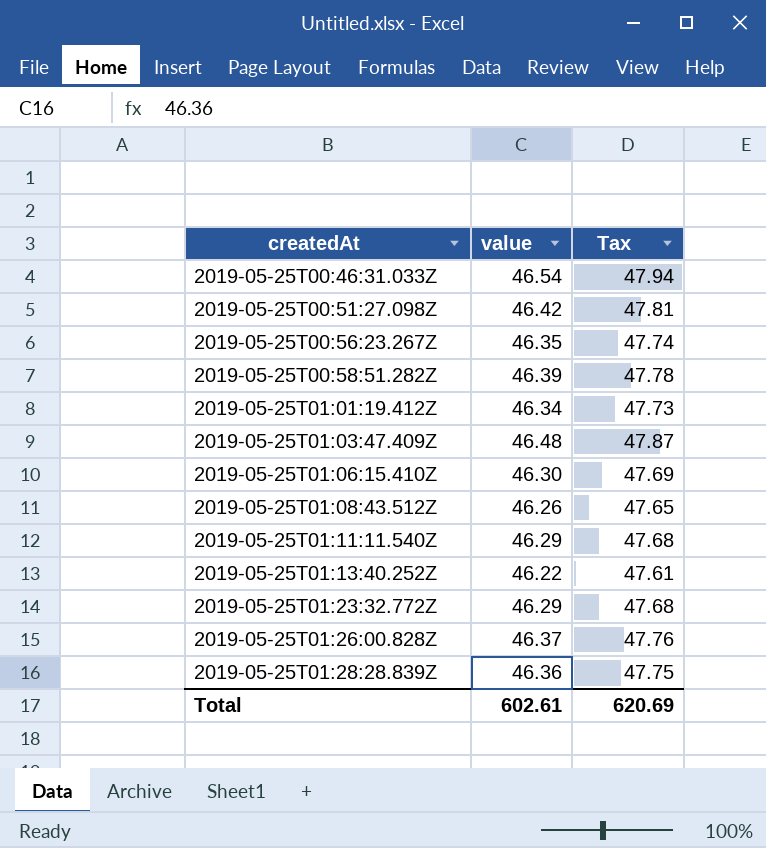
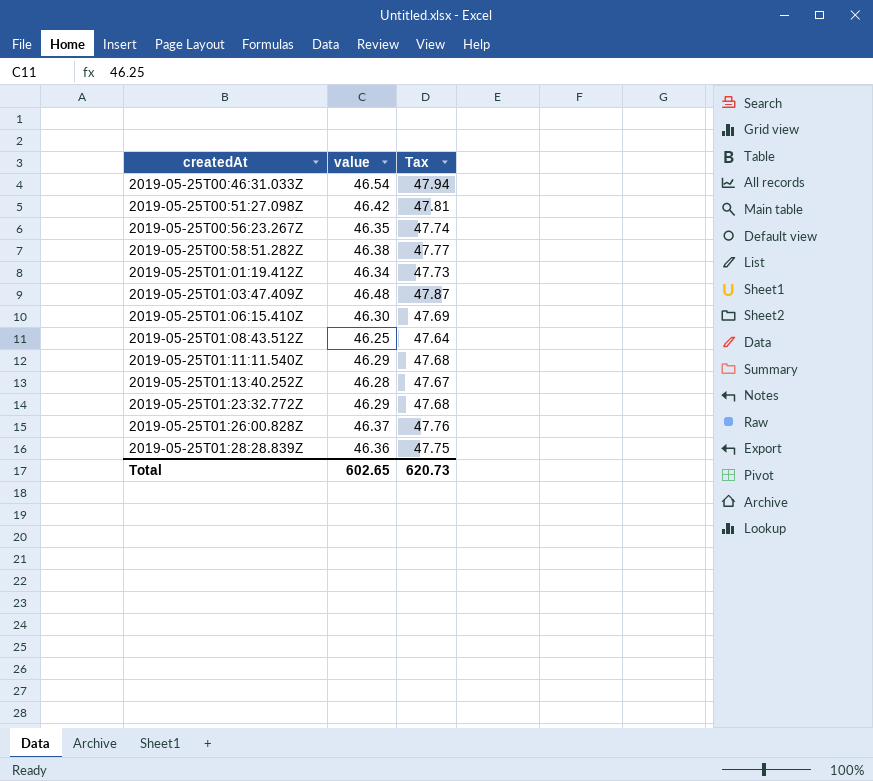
2019-05-25T00:58:51.282Z | value: 46.39 -> 46.38
2019-05-25T00:58:51.282Z | Tax: 47.78 -> 47.77
2019-05-25T01:08:43.512Z | value: 46.26 -> 46.25
2019-05-25T01:08:43.512Z | Tax: 47.65 -> 47.64
2019-05-25T01:13:40.252Z | value: 46.22 -> 46.28
2019-05-25T01:13:40.252Z | Tax: 47.61 -> 47.67
Total | value: 602.61 -> 602.65
Total | Tax: 620.69 -> 620.73

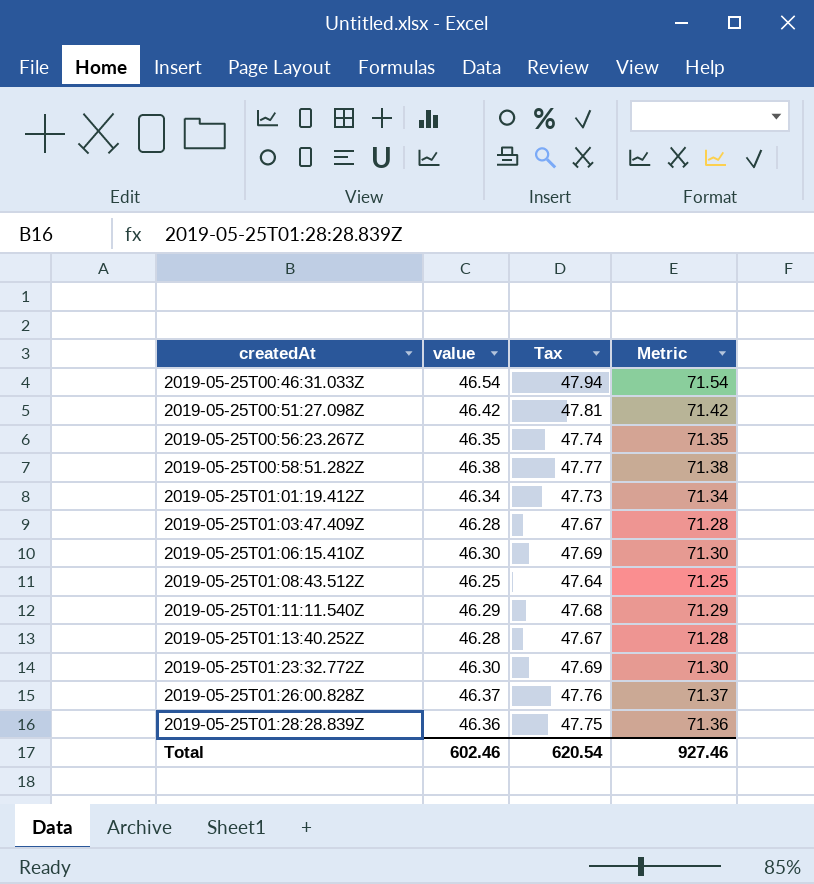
column Metric | formula: none -> [value] + 25
2019-05-25T01:03:47.409Z | value: 46.48 -> 46.28
2019-05-25T01:03:47.409Z | Tax: 47.87 -> 47.67
2019-05-25T01:23:32.772Z | value: 46.29 -> 46.30
2019-05-25T01:23:32.772Z | Tax: 47.68 -> 47.69
Total | value: 602.65 -> 602.46
Total | Tax: 620.73 -> 620.54

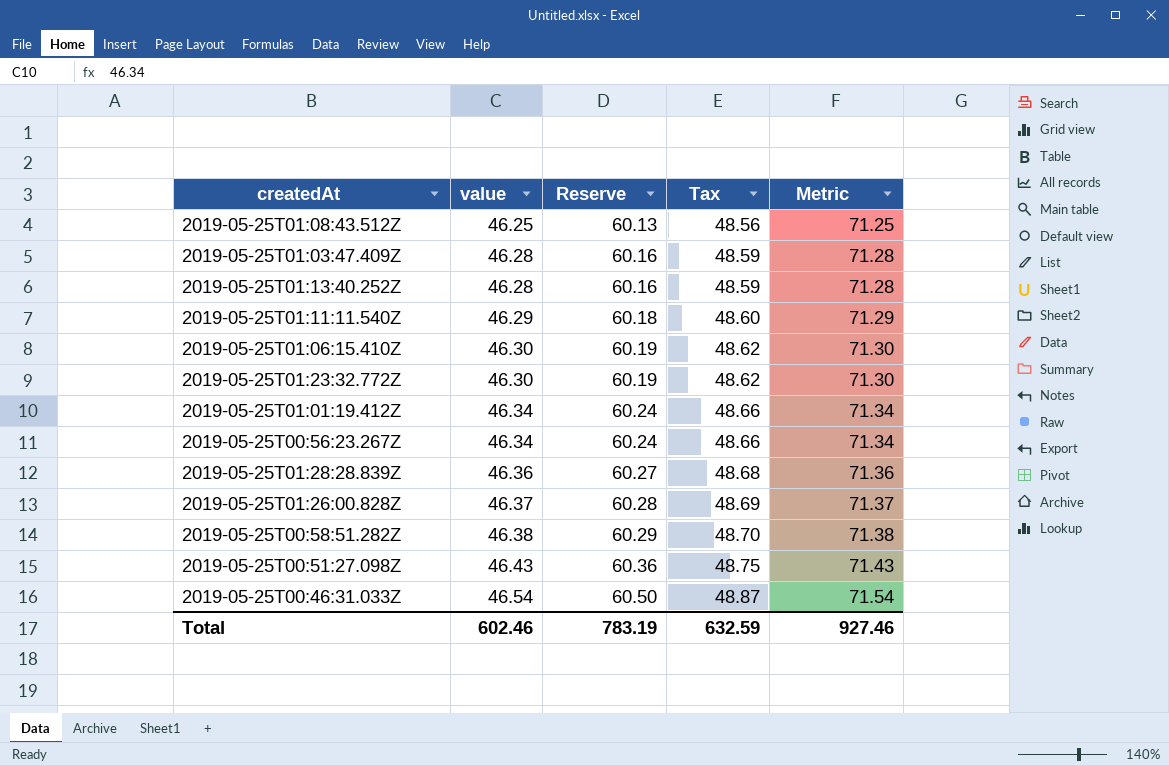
row order: createdAt ascending -> value ascending
column Reserve | formula: none -> [value] * 1.3
column Tax | formula: [value] * 1.03 -> [value] * 1.05
2019-05-25T00:56:23.267Z | value: 46.35 -> 46.34
2019-05-25T00:56:23.267Z | Metric: 71.35 -> 71.34
2019-05-25T00:51:27.098Z | value: 46.42 -> 46.43
2019-05-25T00:51:27.098Z | Metric: 71.42 -> 71.43
Total | Tax: 620.54 -> 632.59

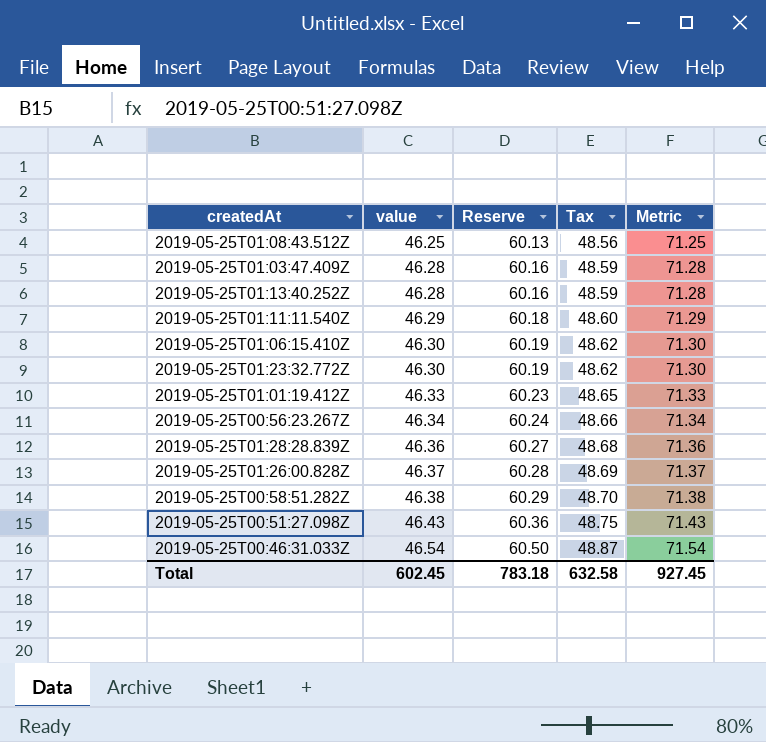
2019-05-25T01:01:19.412Z | value: 46.34 -> 46.33
2019-05-25T01:01:19.412Z | Reserve: 60.24 -> 60.23
2019-05-25T01:01:19.412Z | Tax: 48.66 -> 48.65
2019-05-25T01:01:19.412Z | Metric: 71.34 -> 71.33
Total | value: 602.46 -> 602.45
Total | Reserve: 783.19 -> 783.18
Total | Tax: 632.59 -> 632.58
Total | Metric: 927.46 -> 927.45

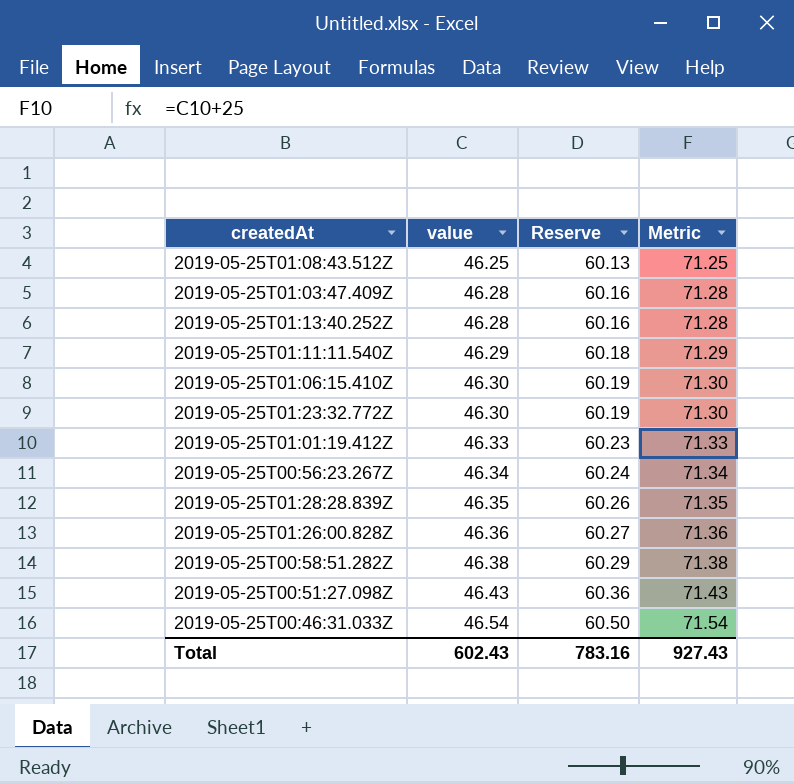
column Tax | formula: [value] * 1.05 -> none
2019-05-25T01:28:28.839Z | value: 46.36 -> 46.35
2019-05-25T01:28:28.839Z | Reserve: 60.27 -> 60.26
2019-05-25T01:28:28.839Z | Metric: 71.36 -> 71.35
2019-05-25T01:26:00.828Z | value: 46.37 -> 46.36
2019-05-25T01:26:00.828Z | Reserve: 60.28 -> 60.27
2019-05-25T01:26:00.828Z | Metric: 71.37 -> 71.36
Total | value: 602.45 -> 602.43
Total | Reserve: 783.18 -> 783.16
Total | Metric: 927.45 -> 927.43

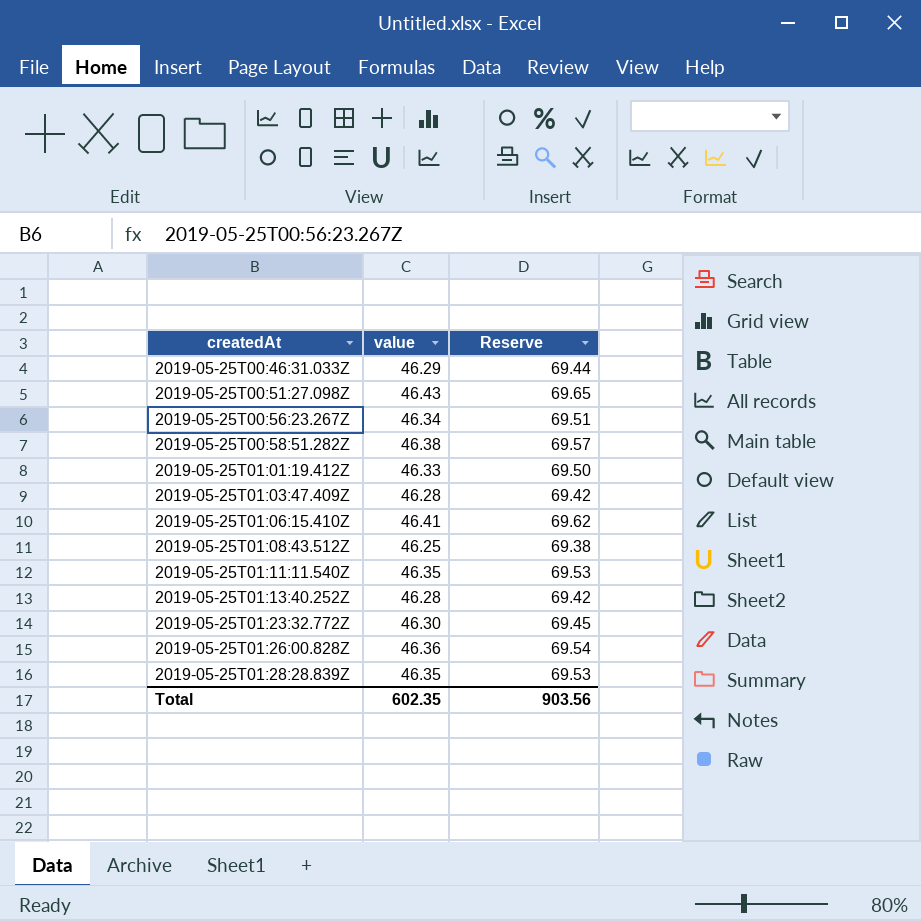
row order: value ascending -> createdAt ascending
column Metric | formula: [value] + 25 -> none
column Reserve | formula: [value] * 1.3 -> [value] * 1.5
2019-05-25T00:46:31.033Z | value: 46.54 -> 46.29
2019-05-25T01:06:15.410Z | value: 46.30 -> 46.41
2019-05-25T01:11:11.540Z | value: 46.29 -> 46.35
Total | value: 602.43 -> 602.35
Total | Reserve: 783.16 -> 903.56

